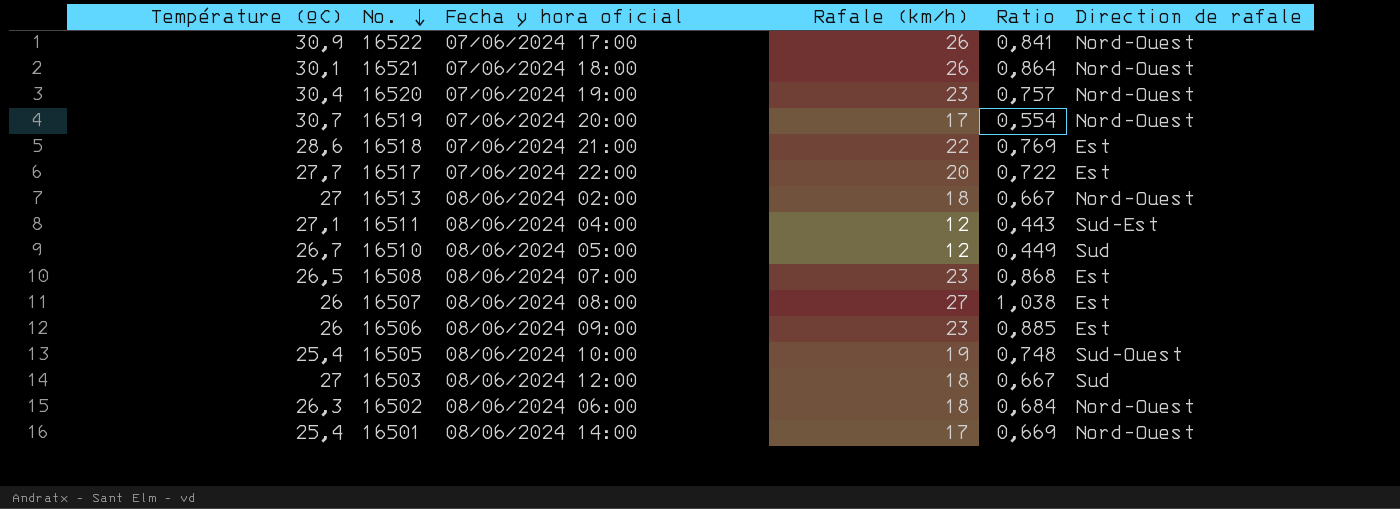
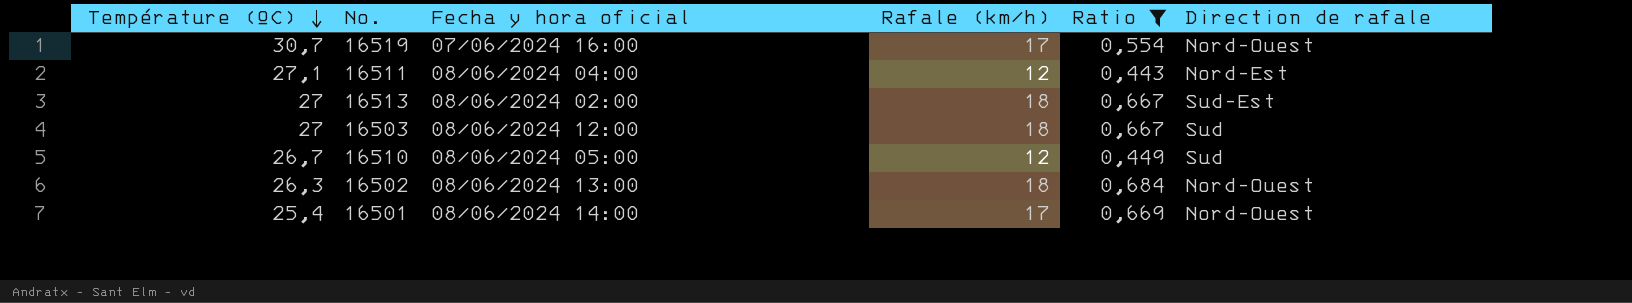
filter: none -> Ratio <= 0,684
row order: No. descending -> Température (ºC) descending
16519 | Fecha y hora oficial: 07/06/2024 20:00 -> 07/06/2024 16:00
16511 | Direction de rafale: Sud-Est -> Nord-Est
16513 | Direction de rafale: Nord-Ouest -> Sud-Est
16502 | Fecha y hora oficial: 08/06/2024 06:00 -> 08/06/2024 13:00

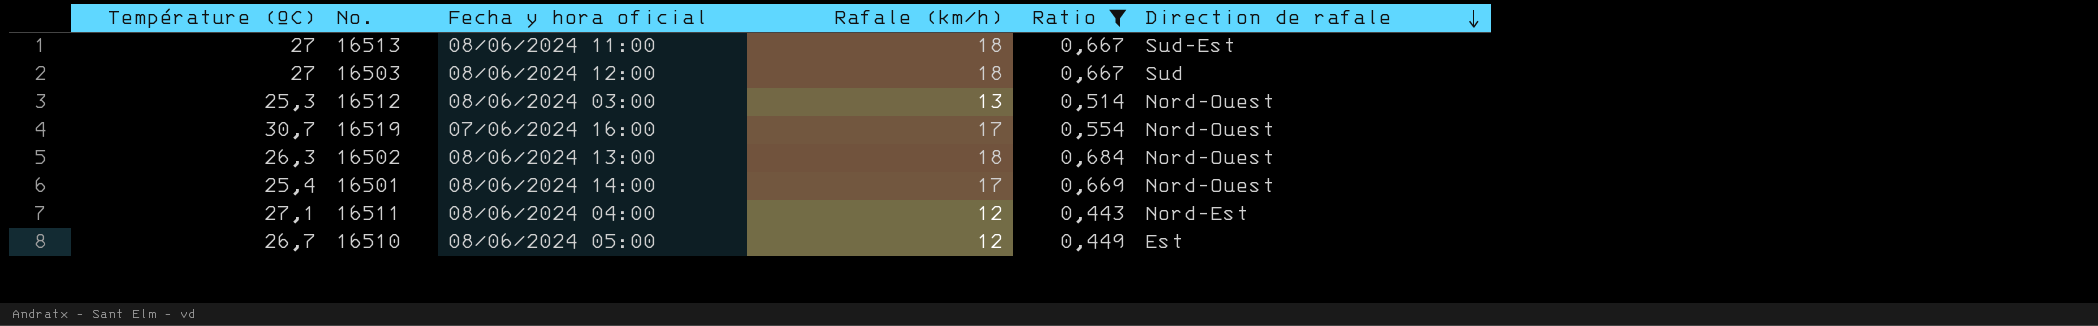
row order: Température (ºC) descending -> Direction de rafale descending
16513 | Fecha y hora oficial: 08/06/2024 02:00 -> 08/06/2024 11:00
row 16512: none -> 25,3 | 08/06/2024 03:00 | 13 | 0,514 | Nord-Ouest
16510 | Direction de rafale: Sud -> Est

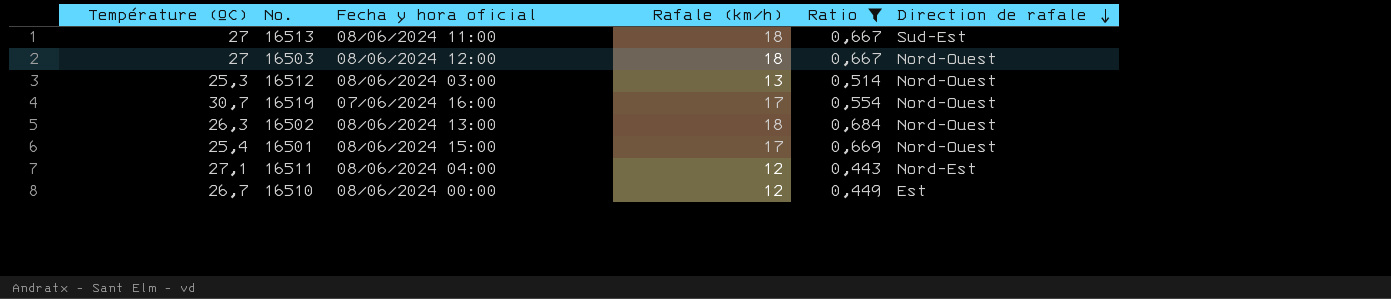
16503 | Direction de rafale: Sud -> Nord-Ouest
16501 | Fecha y hora oficial: 08/06/2024 14:00 -> 08/06/2024 15:00
16510 | Fecha y hora oficial: 08/06/2024 05:00 -> 08/06/2024 00:00

